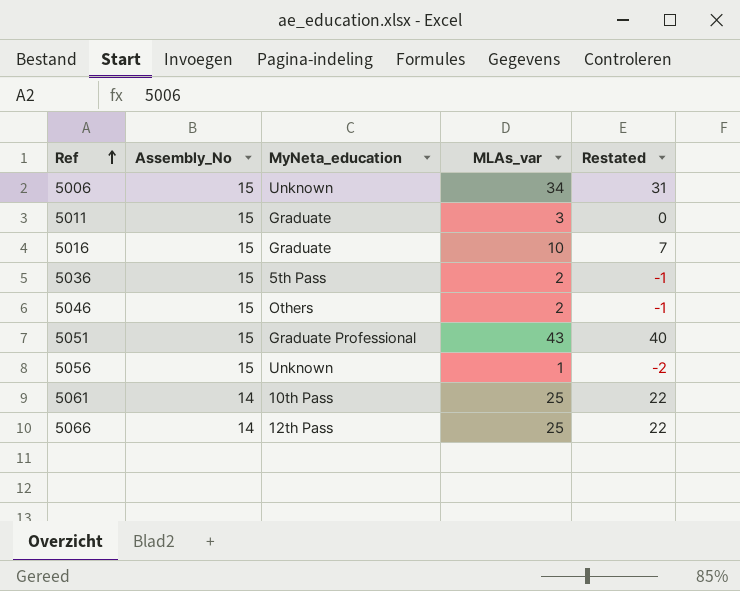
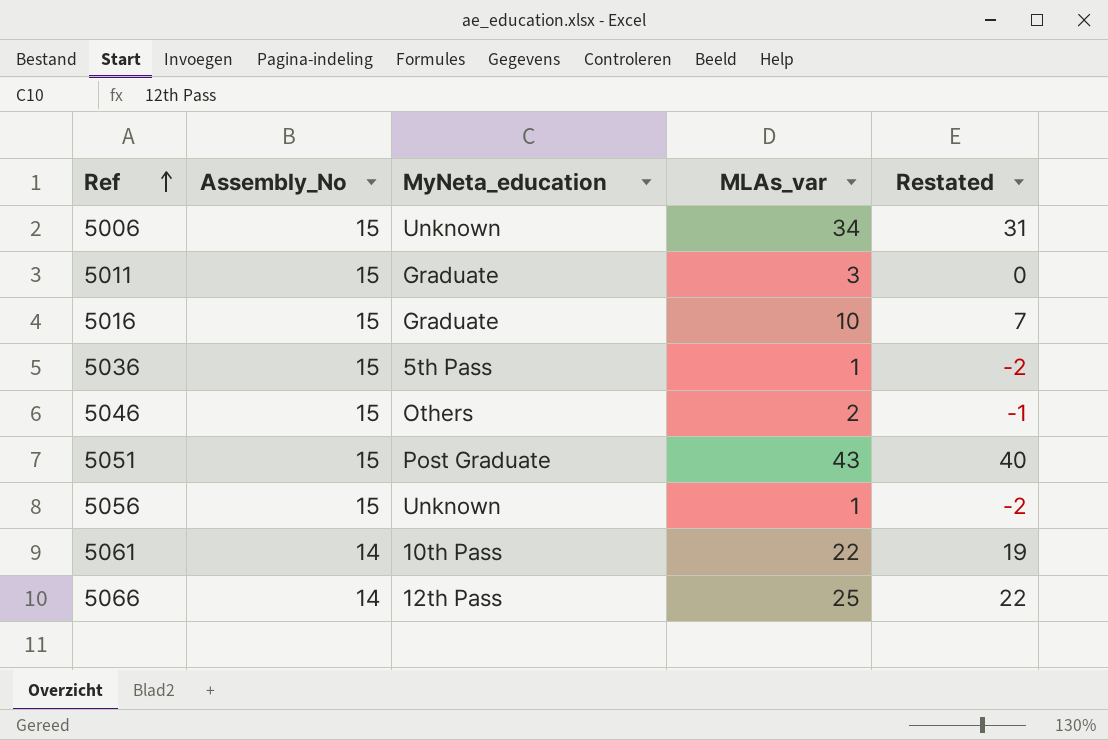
5036 | MLAs_var: 2 -> 1
5036 | Restated: -1 -> -2
5051 | MyNeta_education: Graduate Professional -> Post Graduate
5061 | MLAs_var: 25 -> 22
5061 | Restated: 22 -> 19

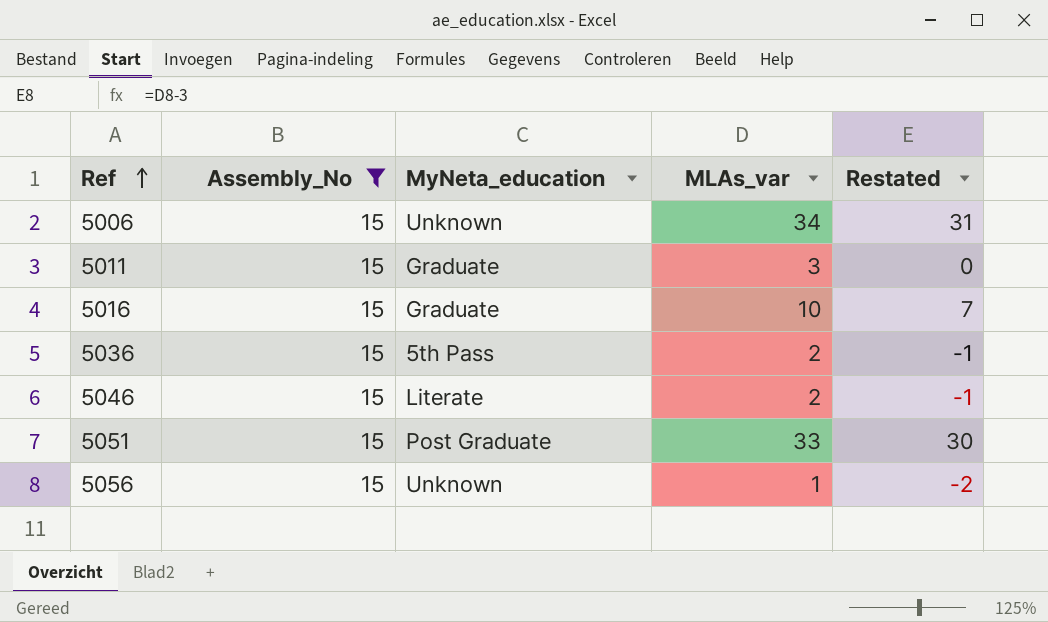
filter: none -> Assembly_No = 15
5036 | MLAs_var: 1 -> 2
5036 | Restated: -2 -> -1
5046 | MyNeta_education: Others -> Literate
5051 | MLAs_var: 43 -> 33
5051 | Restated: 40 -> 30

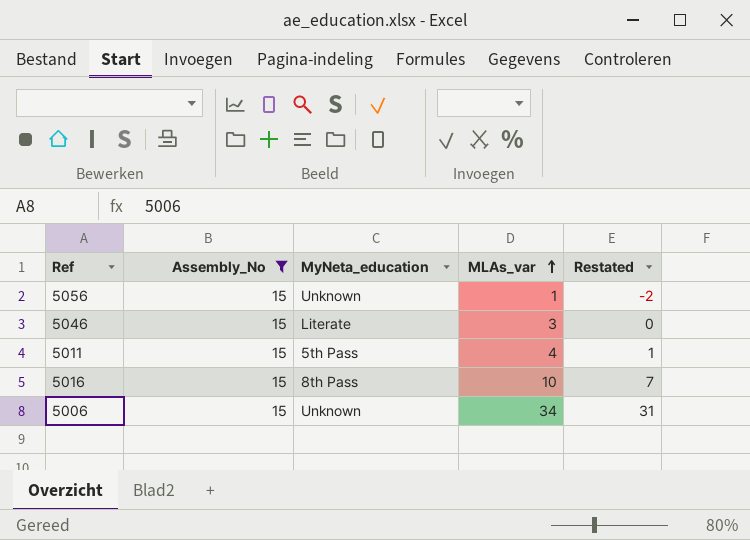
row order: Ref ascending -> MLAs_var ascending
row 5036: 15 | 5th Pass | 2 | -1 -> none
row 5051: 15 | Post Graduate | 33 | 30 -> none
5046 | MLAs_var: 2 -> 3
5046 | Restated: -1 -> 0
5011 | MyNeta_education: Graduate -> 5th Pass
5011 | MLAs_var: 3 -> 4
5011 | Restated: 0 -> 1
5016 | MyNeta_education: Graduate -> 8th Pass

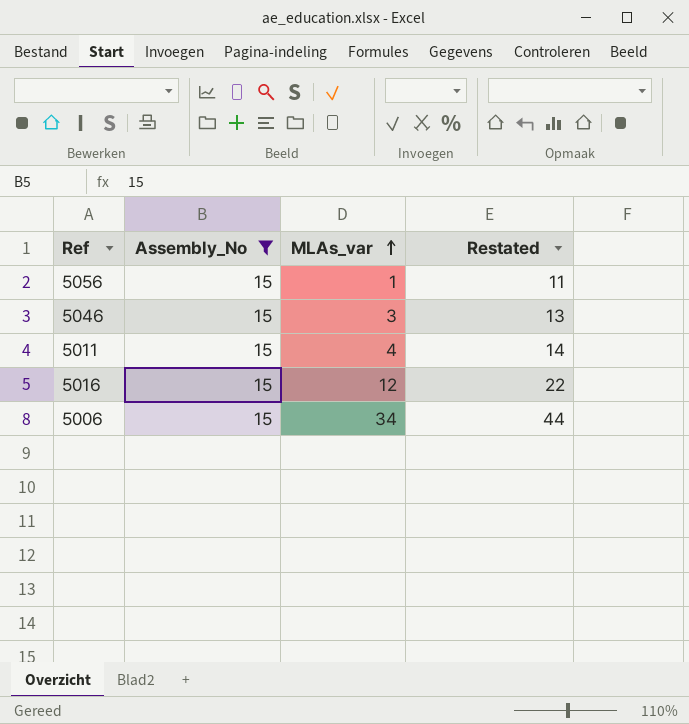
column MyNeta_education | position: 3 -> none
column Restated | formula: [MLAs_var] - 3 -> [MLAs_var] + 10
5016 | MLAs_var: 10 -> 12

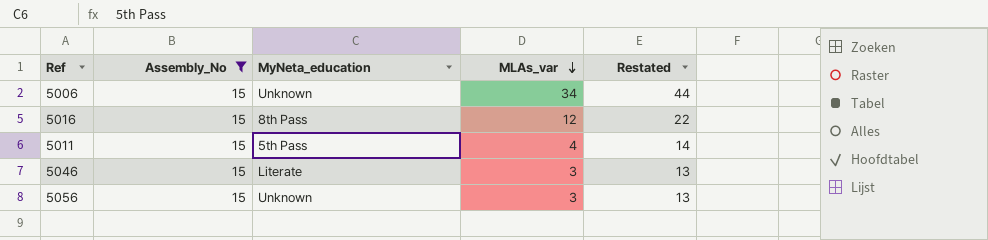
row order: MLAs_var ascending -> MLAs_var descending
column MyNeta_education | position: none -> 3
5056 | MLAs_var: 1 -> 3
5056 | Restated: 11 -> 13

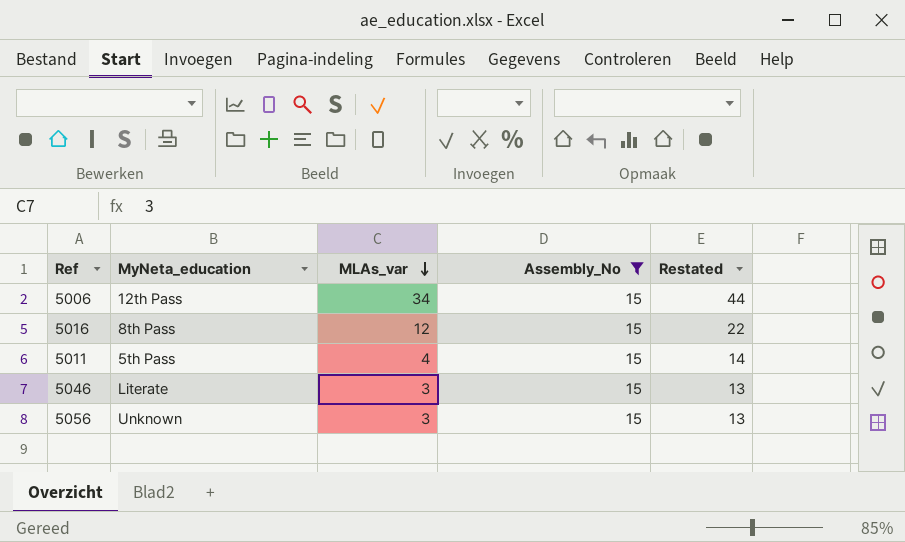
column Assembly_No | position: 2 -> 4
5006 | MyNeta_education: Unknown -> 12th Pass

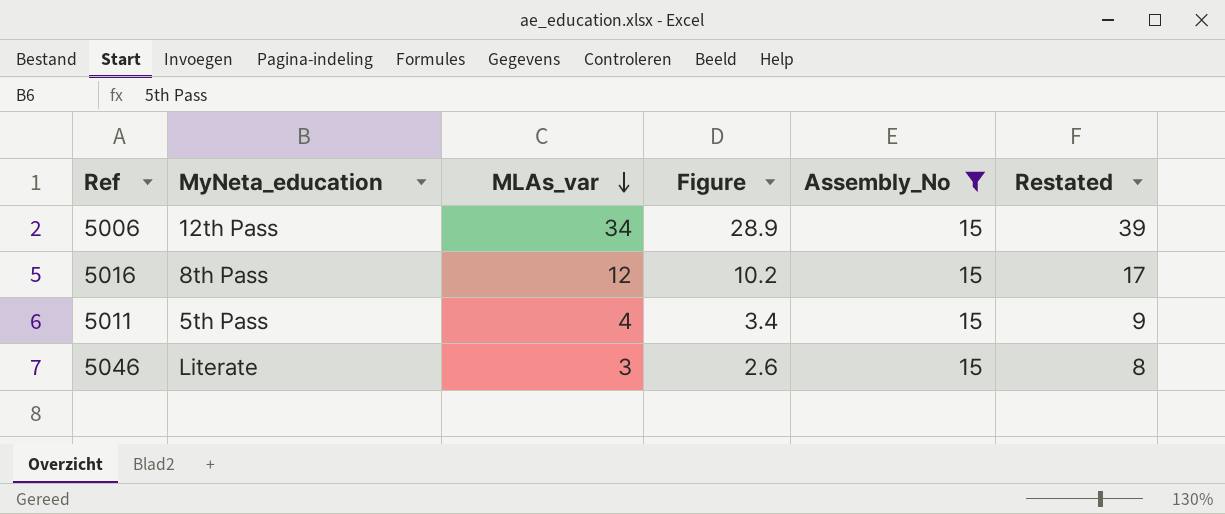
column Figure | formula: none -> [MLAs_var] * 0.85
column Restated | formula: [MLAs_var] + 10 -> [MLAs_var] + 5
row 5056: Unknown | 3 | 15 | 13 -> none

